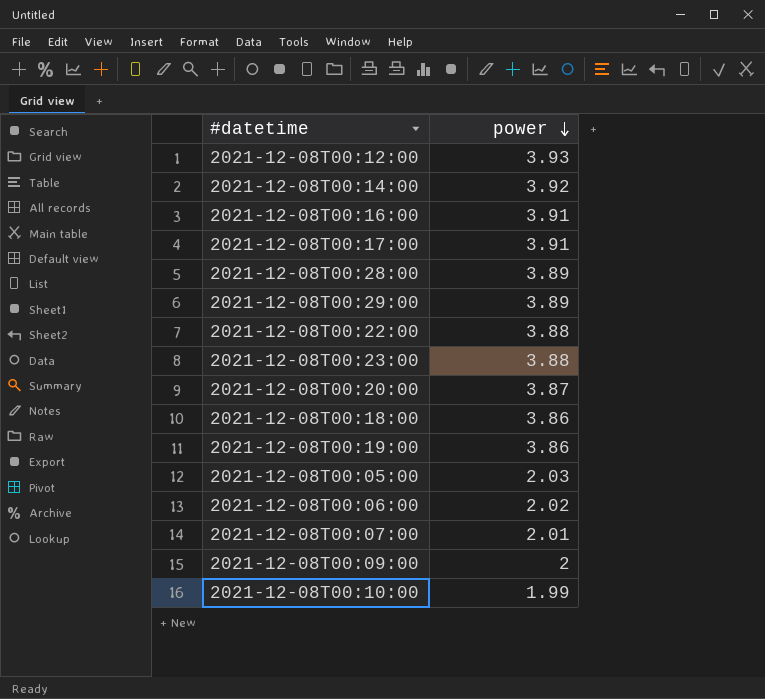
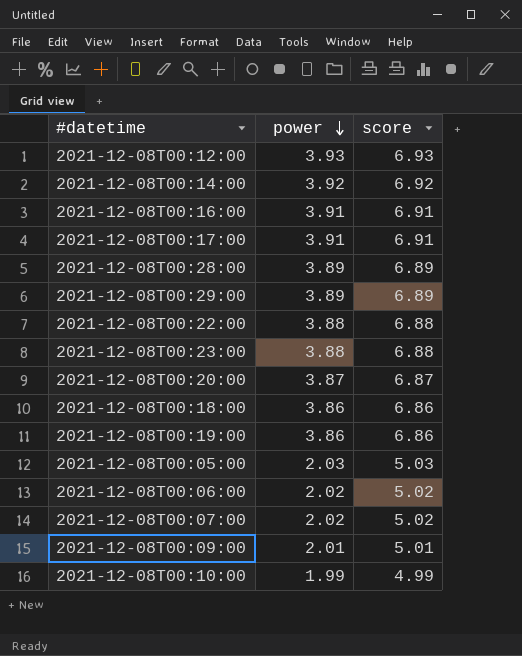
column score | formula: none -> [power] + 3
2021-12-08T00:07:00 | power: 2.01 -> 2.02
2021-12-08T00:09:00 | power: 2 -> 2.01

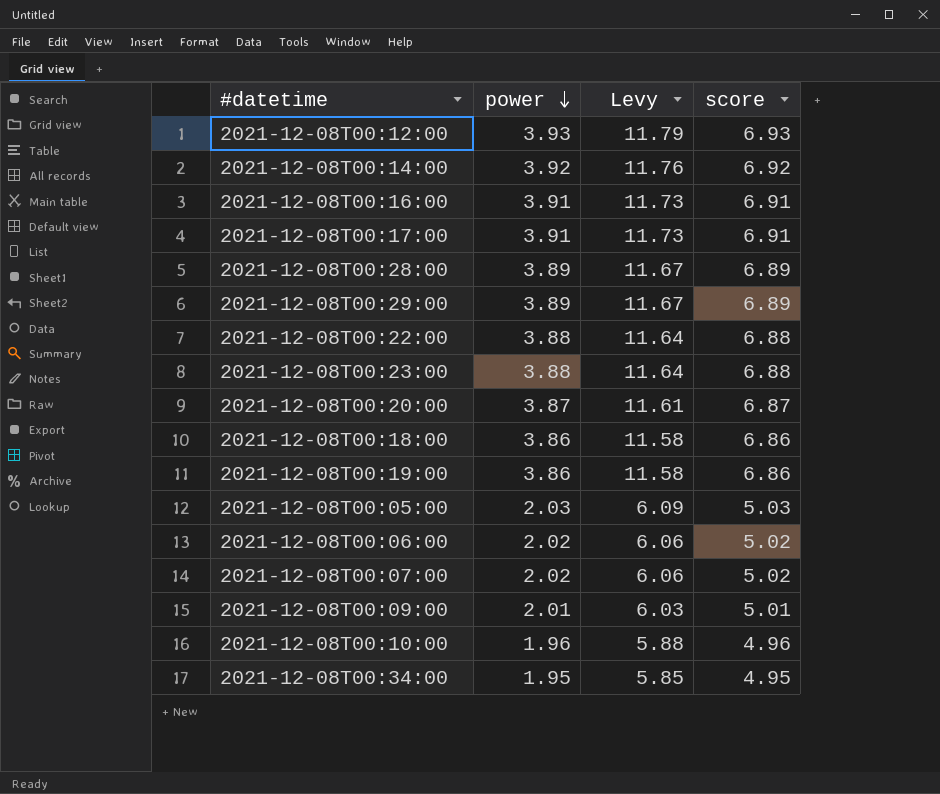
column Levy | formula: none -> [power] * 3
2021-12-08T00:10:00 | power: 1.99 -> 1.96
2021-12-08T00:10:00 | score: 4.99 -> 4.96
row 2021-12-08T00:34:00: none -> 1.95 | 5.85 | 4.95

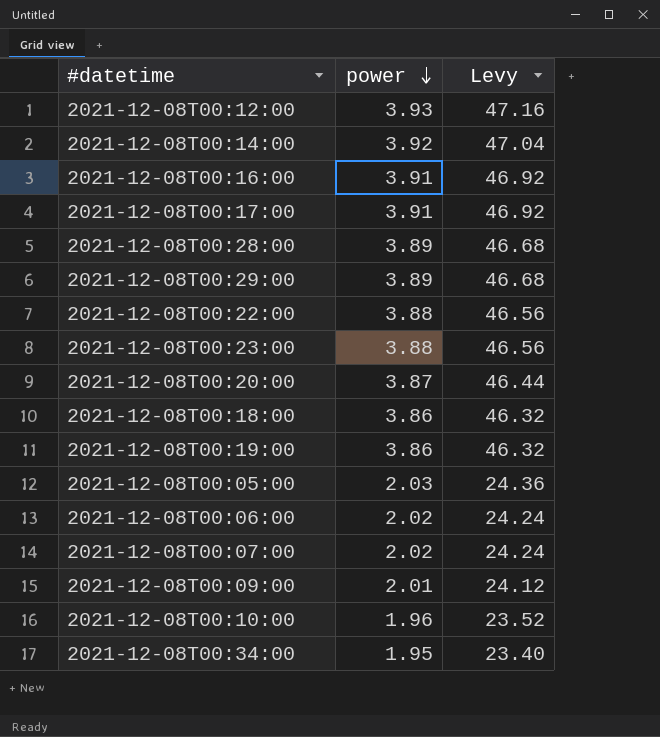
column score | formula: [power] + 3 -> none
column Levy | formula: [power] * 3 -> [power] * 12

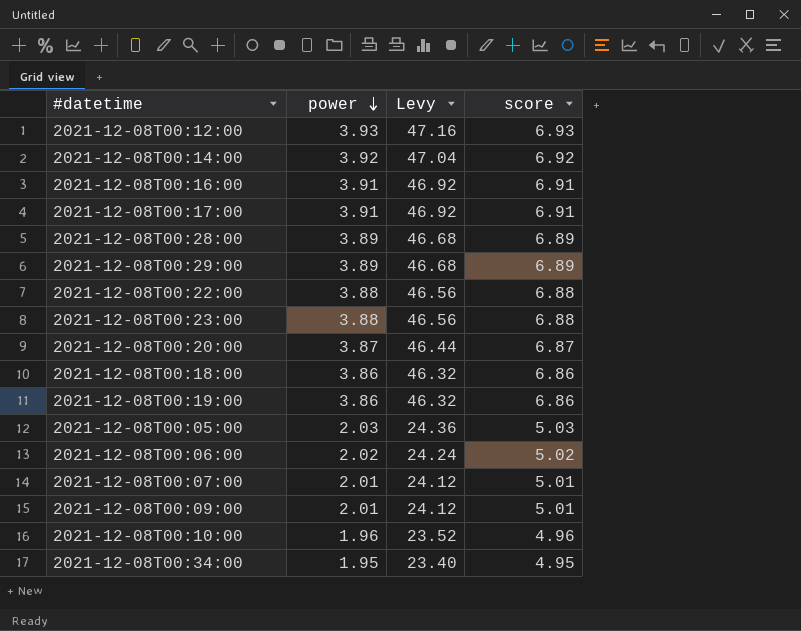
column score | formula: none -> [power] + 3
2021-12-08T00:07:00 | power: 2.02 -> 2.01
2021-12-08T00:07:00 | Levy: 24.24 -> 24.12

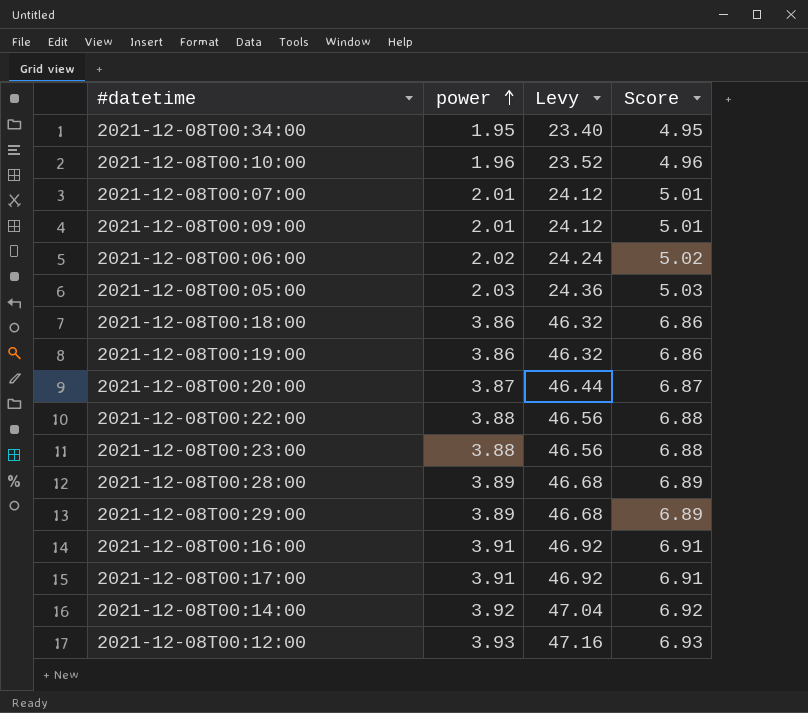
row order: power descending -> power ascending
column name: score -> Score

